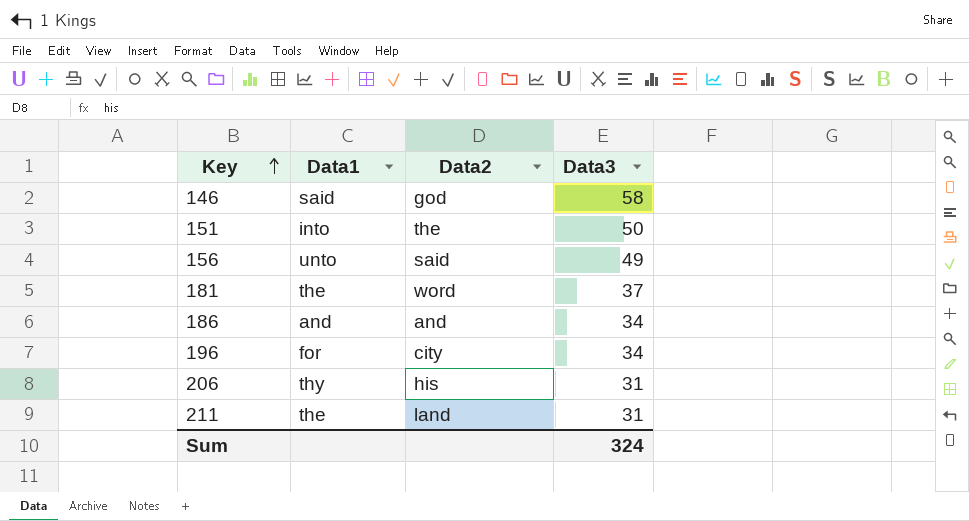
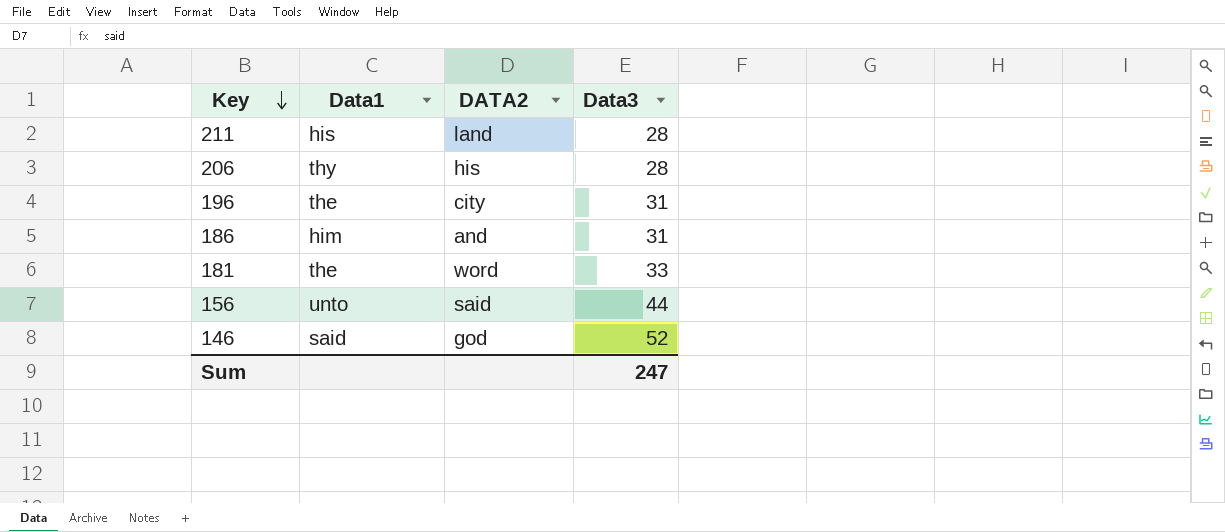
row order: Key ascending -> Key descending
column name: Data2 -> DATA2
row 151: into | the | 50 -> none
211 | Data1: the -> his
211 | Data3: 31 -> 28
206 | Data3: 31 -> 28
196 | Data1: for -> the
196 | Data3: 34 -> 31
186 | Data1: and -> him
186 | Data3: 34 -> 31
181 | Data3: 37 -> 33
156 | Data3: 49 -> 44
146 | Data3: 58 -> 52
Sum | Data3: 324 -> 247

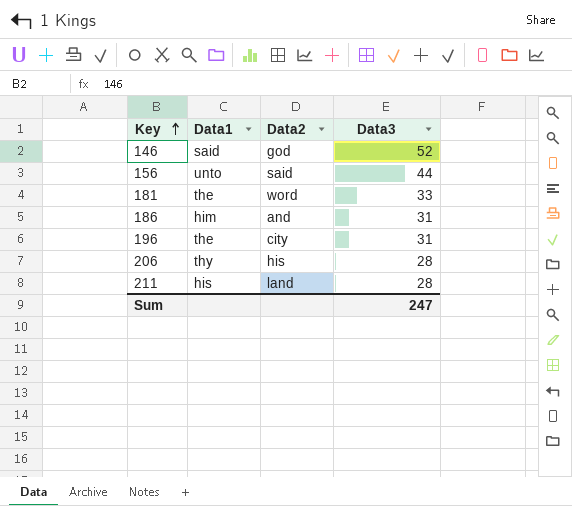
row order: Key descending -> Key ascending
column name: DATA2 -> Data2

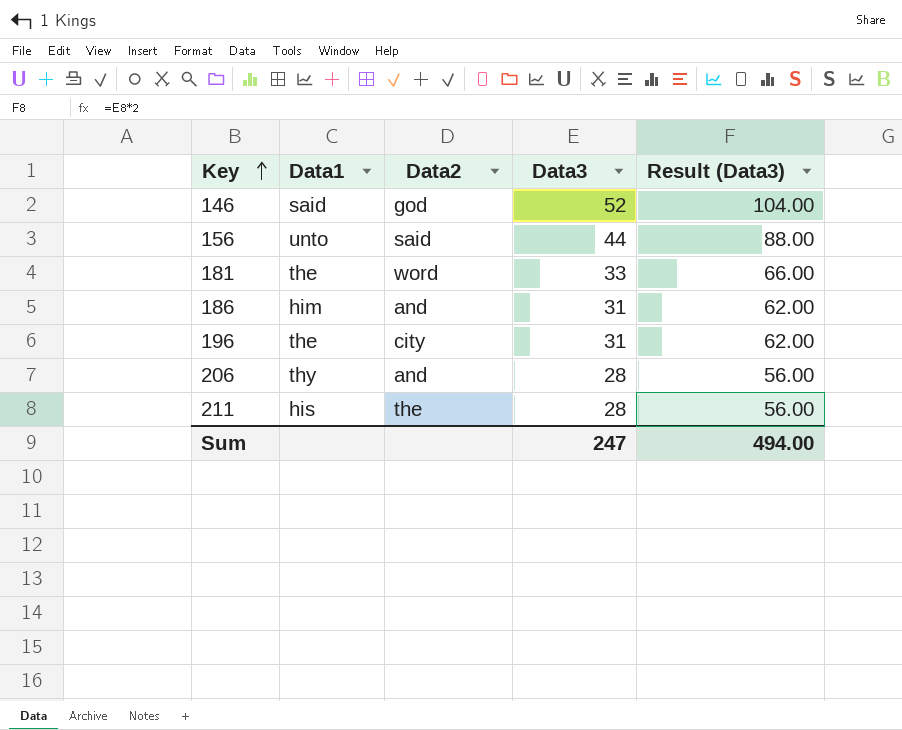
column Result (Data3) | formula: none -> [Data3] * 2
206 | Data2: his -> and
211 | Data2: land -> the

